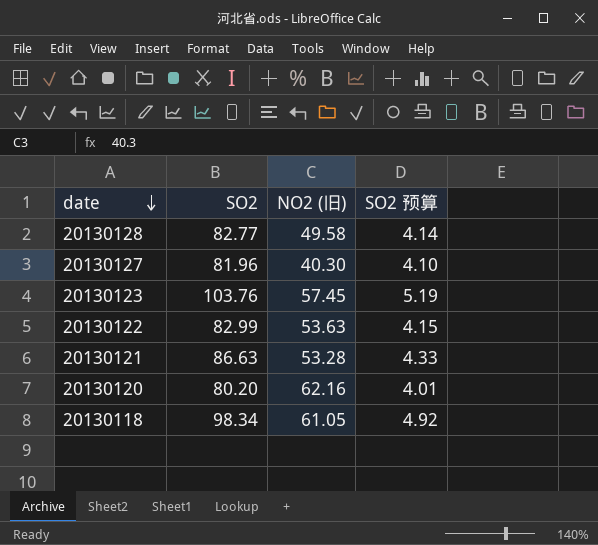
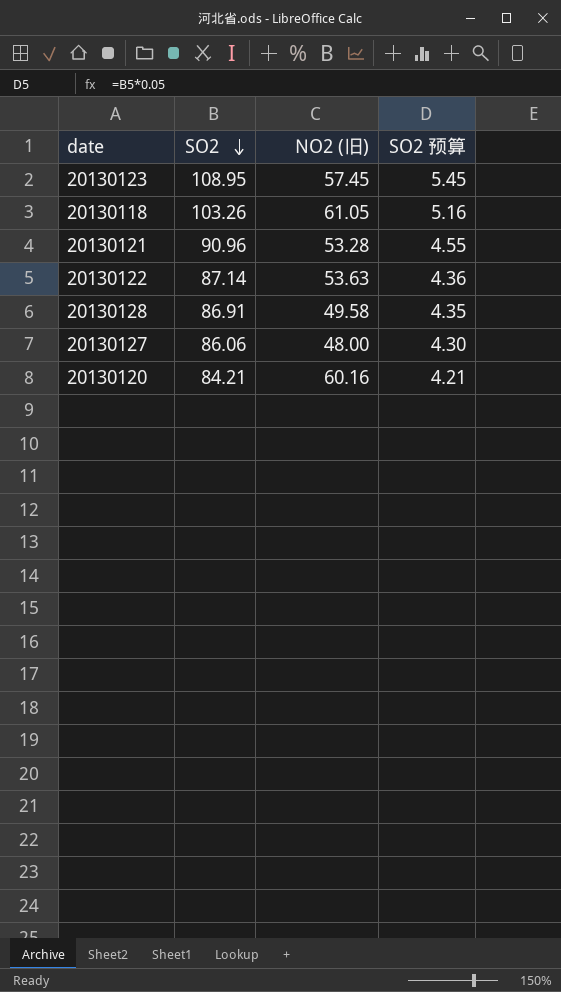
row order: date descending -> SO2 descending
20130123 | SO2: 103.76 -> 108.95
20130123 | SO2 预算: 5.19 -> 5.45
20130118 | SO2: 98.34 -> 103.26
20130118 | SO2 预算: 4.92 -> 5.16
20130121 | SO2: 86.63 -> 90.96
20130121 | SO2 预算: 4.33 -> 4.55
20130122 | SO2: 82.99 -> 87.14
20130122 | SO2 预算: 4.15 -> 4.36
20130128 | SO2: 82.77 -> 86.91
20130128 | SO2 预算: 4.14 -> 4.35
20130127 | SO2: 81.96 -> 86.06
20130127 | NO2 (旧): 40.30 -> 48.00
20130127 | SO2 预算: 4.10 -> 4.30
20130120 | SO2: 80.20 -> 84.21
20130120 | NO2 (旧): 62.16 -> 60.16
20130120 | SO2 预算: 4.01 -> 4.21

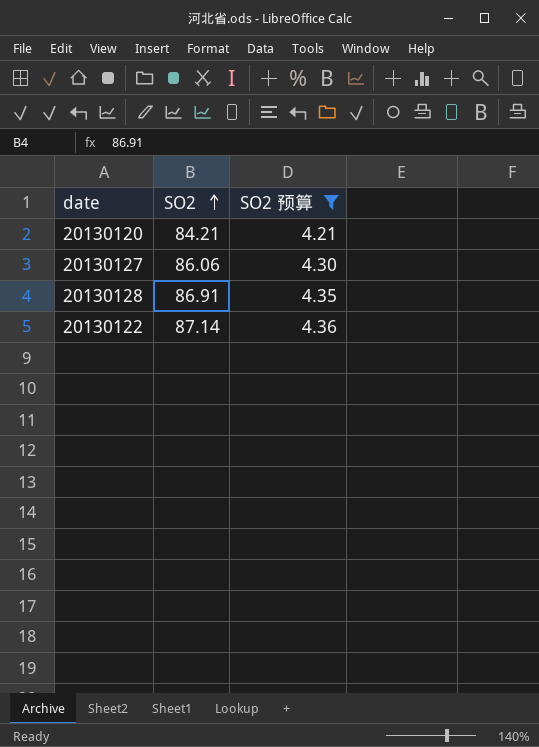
filter: none -> SO2 预算 <= 4.36
row order: SO2 descending -> SO2 ascending
column NO2 (旧) | position: 3 -> none

